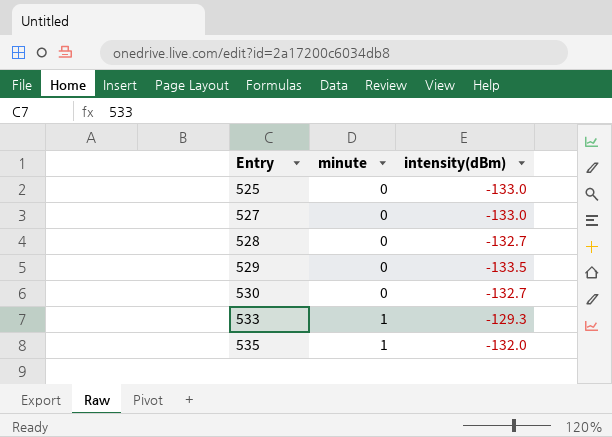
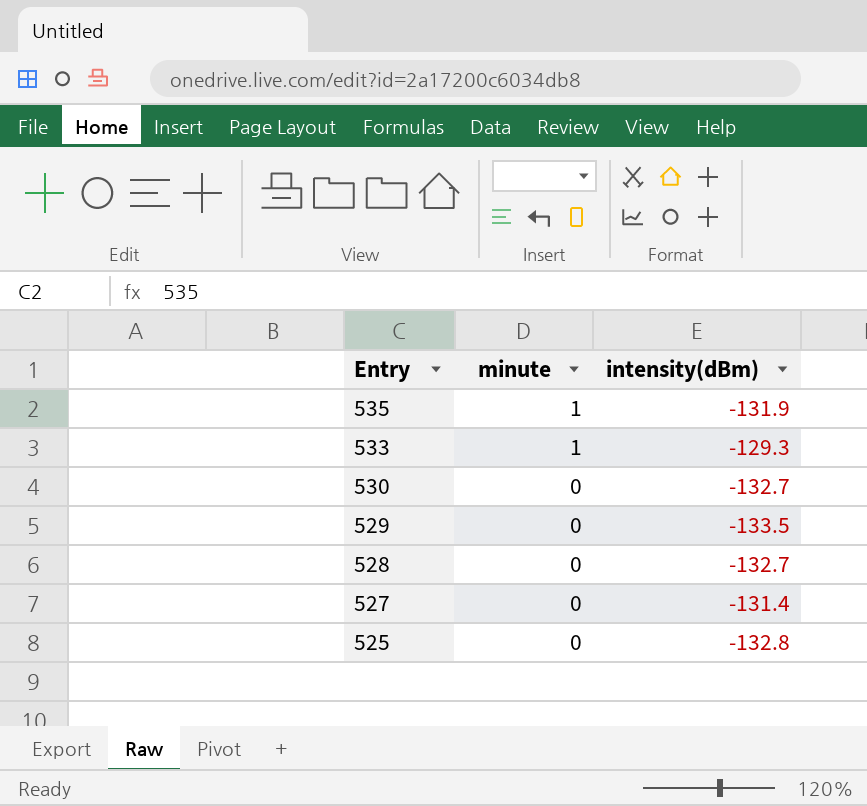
row order: Entry ascending -> Entry descending
535 | intensity(dBm): -132.0 -> -131.9
527 | intensity(dBm): -133.0 -> -131.4
525 | intensity(dBm): -133.0 -> -132.8

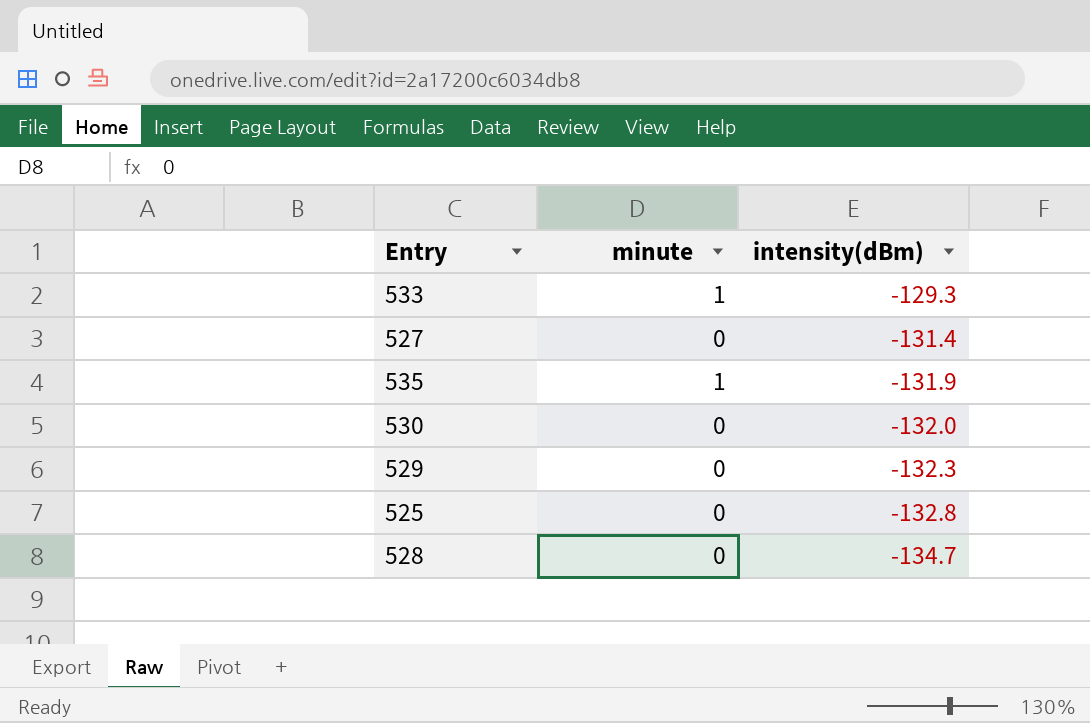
row order: Entry descending -> intensity(dBm) descending
530 | intensity(dBm): -132.7 -> -132.0
529 | intensity(dBm): -133.5 -> -132.3
528 | intensity(dBm): -132.7 -> -134.7

